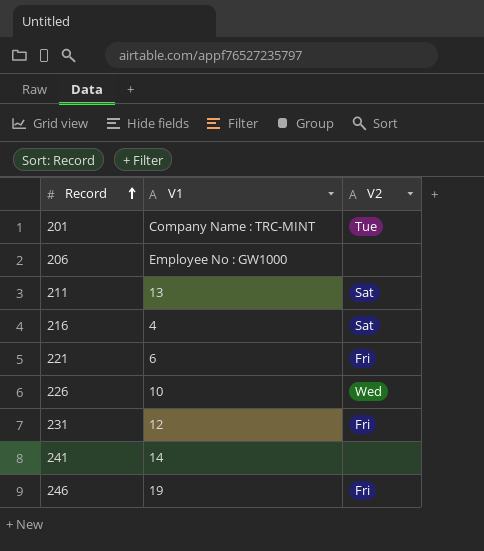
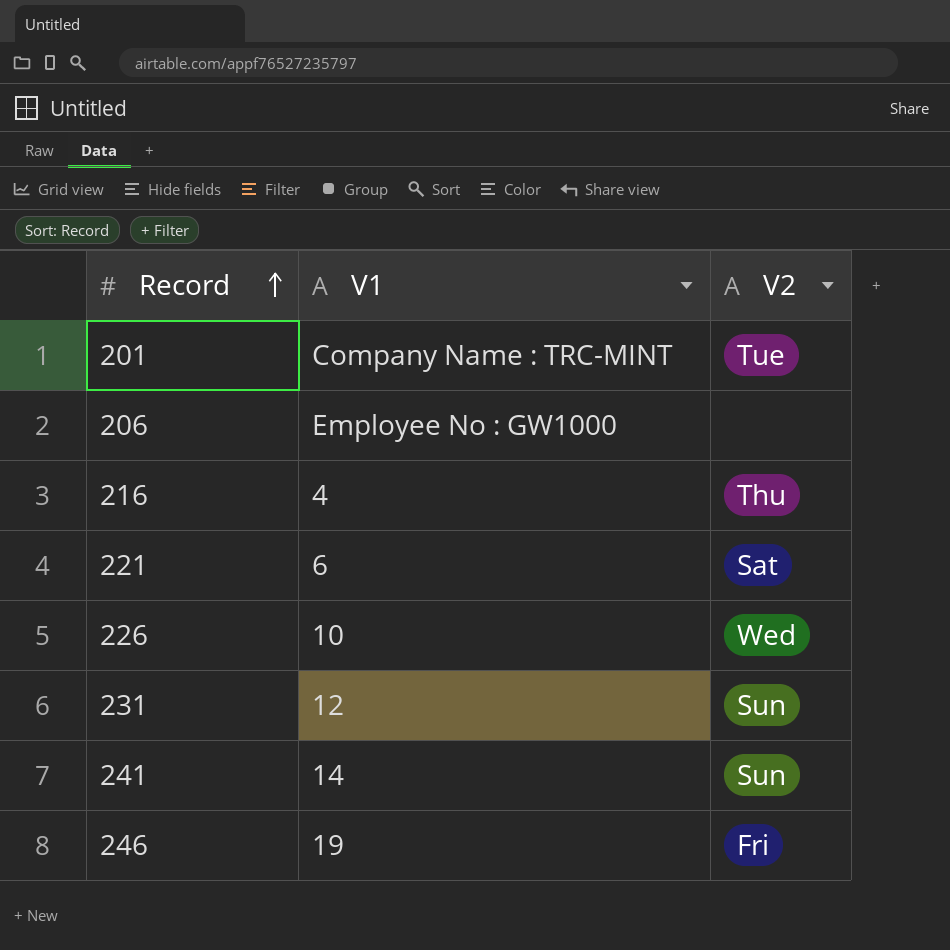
row 211: 13 | Sat -> none
216 | V2: Sat -> Thu
221 | V2: Fri -> Sat
231 | V2: Fri -> Sun
241 | V2: none -> Sun

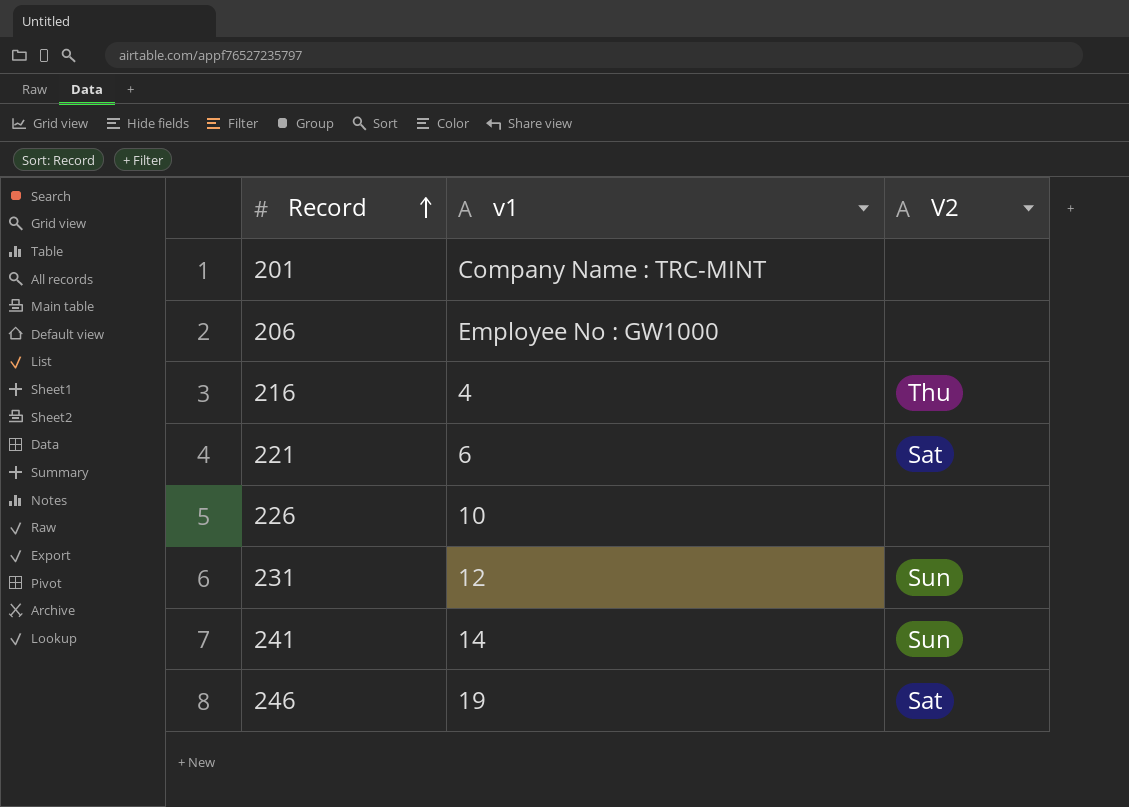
column name: V1 -> v1
201 | V2: Tue -> none
226 | V2: Wed -> none
246 | V2: Fri -> Sat

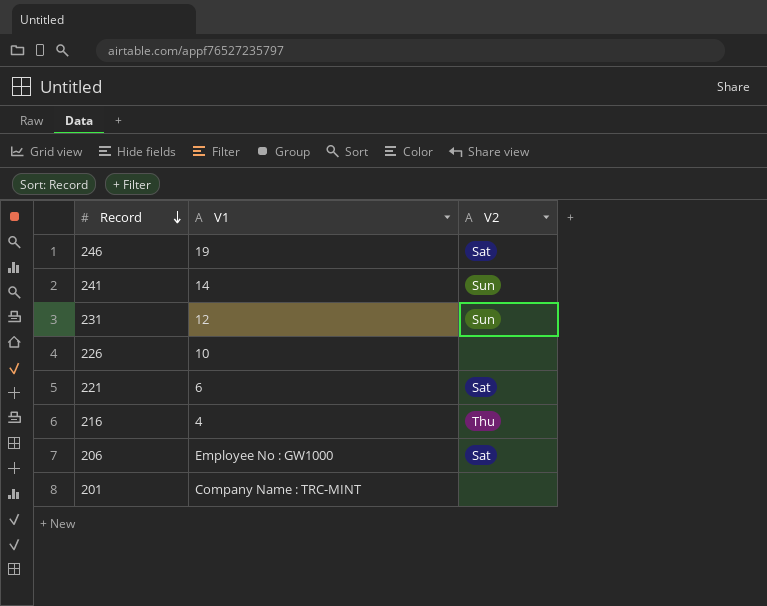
row order: Record ascending -> Record descending
column name: v1 -> V1
206 | V2: none -> Sat

